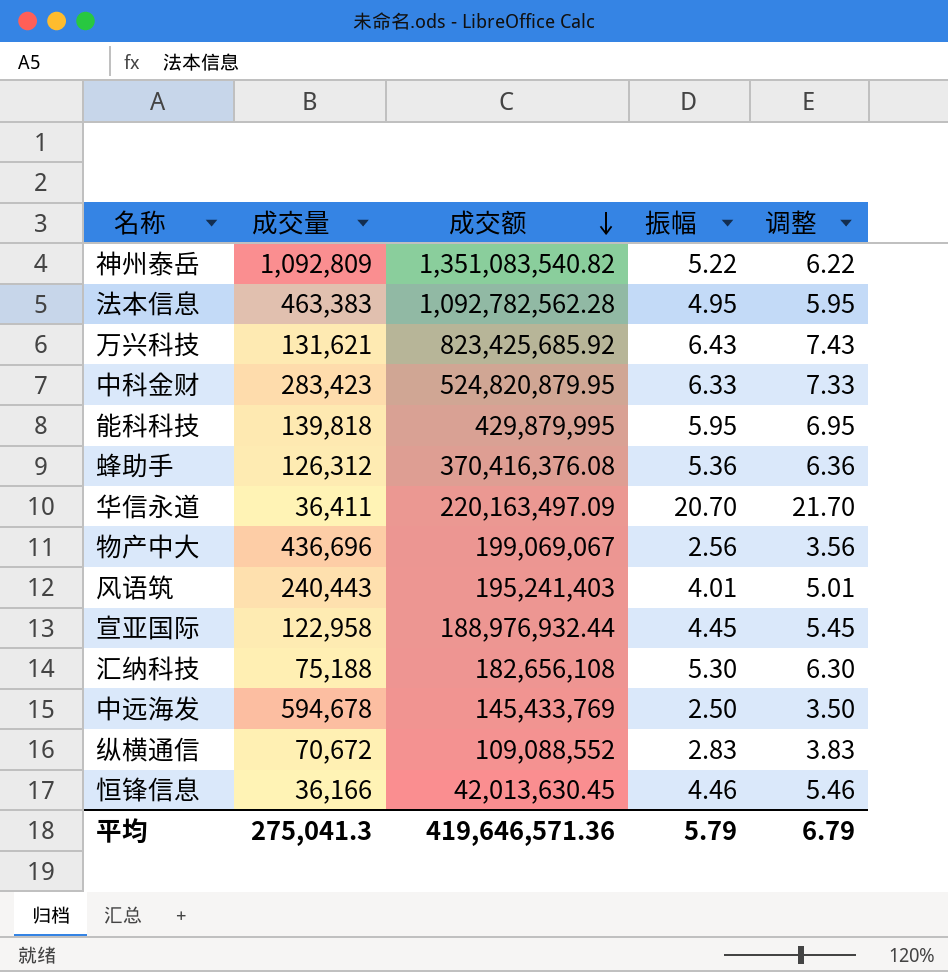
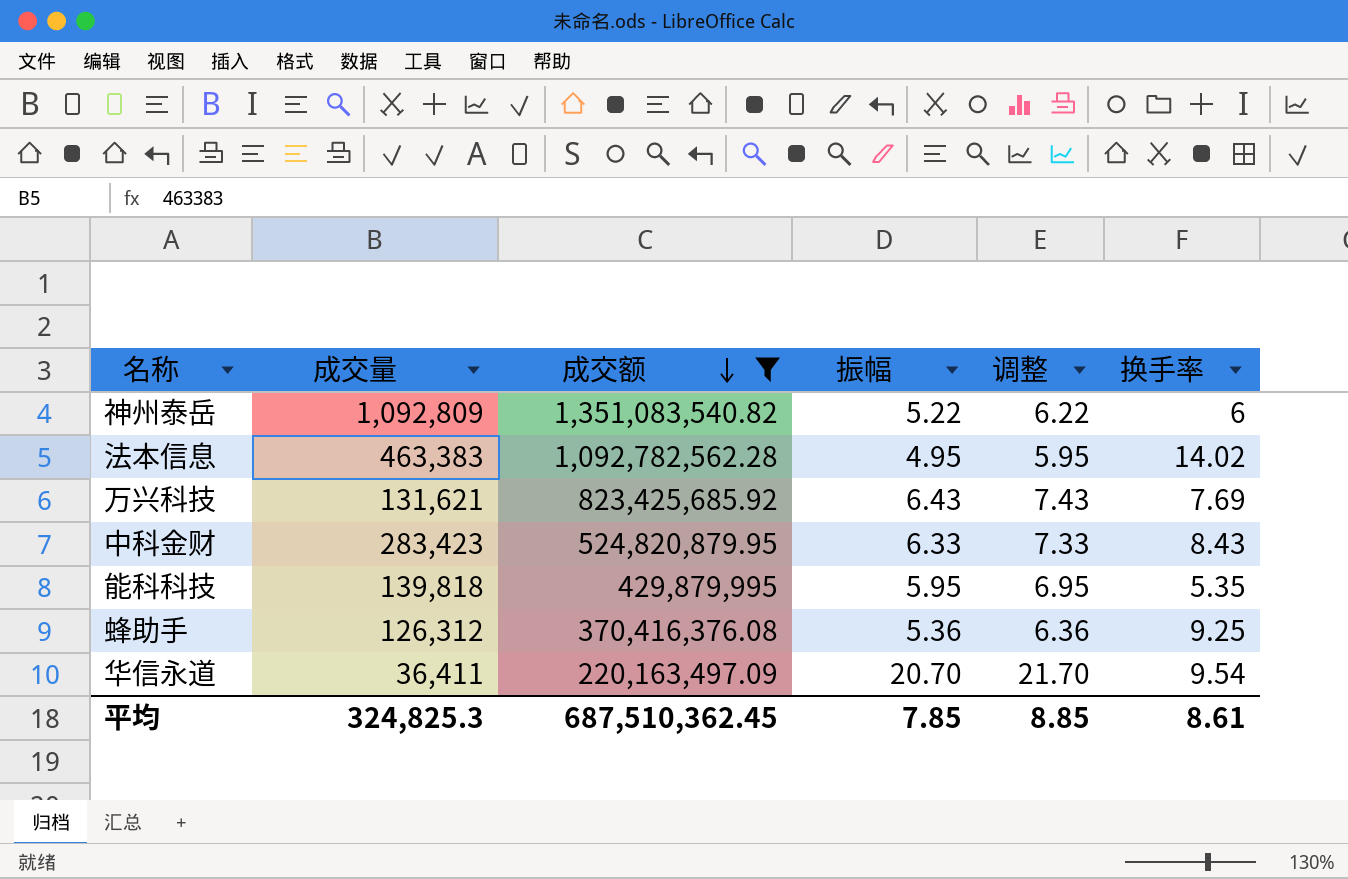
filter: none -> 成交额 >= 220,163,497.09
column 换手率 | position: none -> 6
平均 | 成交量: 275,041.3 -> 324,825.3
平均 | 成交额: 419,646,571.36 -> 687,510,362.45
平均 | 振幅: 5.79 -> 7.85
平均 | 调整: 6.79 -> 8.85

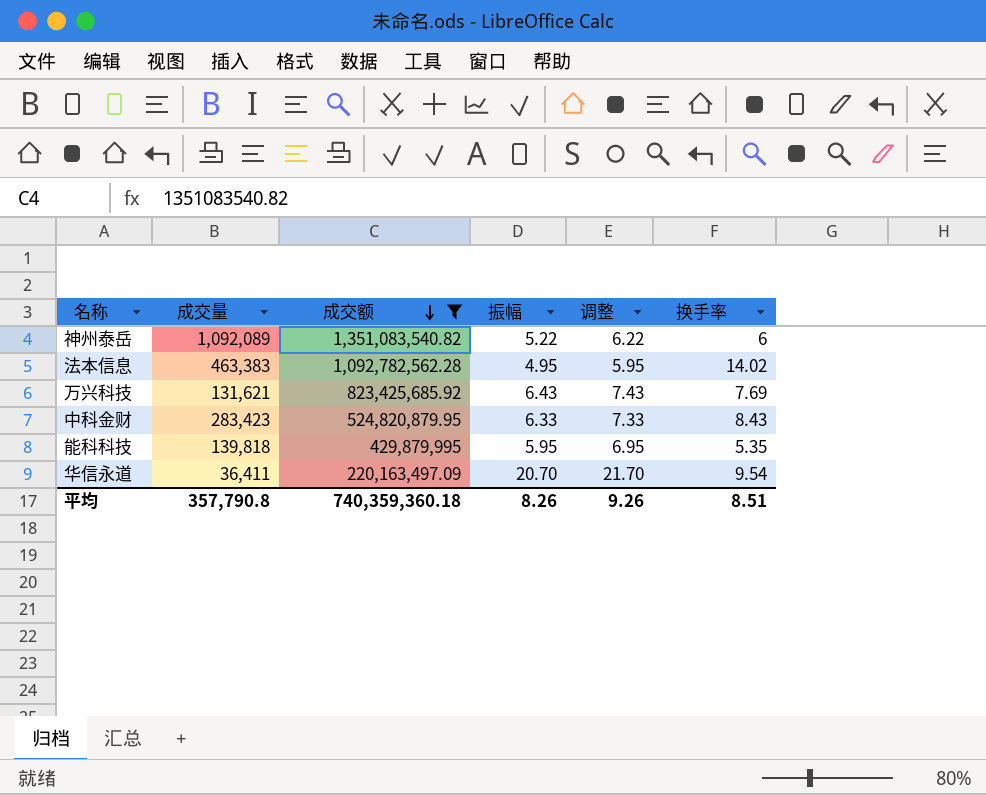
row 蜂助手: 126,312 | 370,416,376.08 | 5.36 | 6.36 | 9.25 -> none
神州泰岳 | 成交量: 1,092,809 -> 1,092,089
平均 | 成交量: 324,825.3 -> 357,790.8
平均 | 成交额: 687,510,362.45 -> 740,359,360.18
平均 | 振幅: 7.85 -> 8.26
平均 | 调整: 8.85 -> 9.26
平均 | 换手率: 8.61 -> 8.51

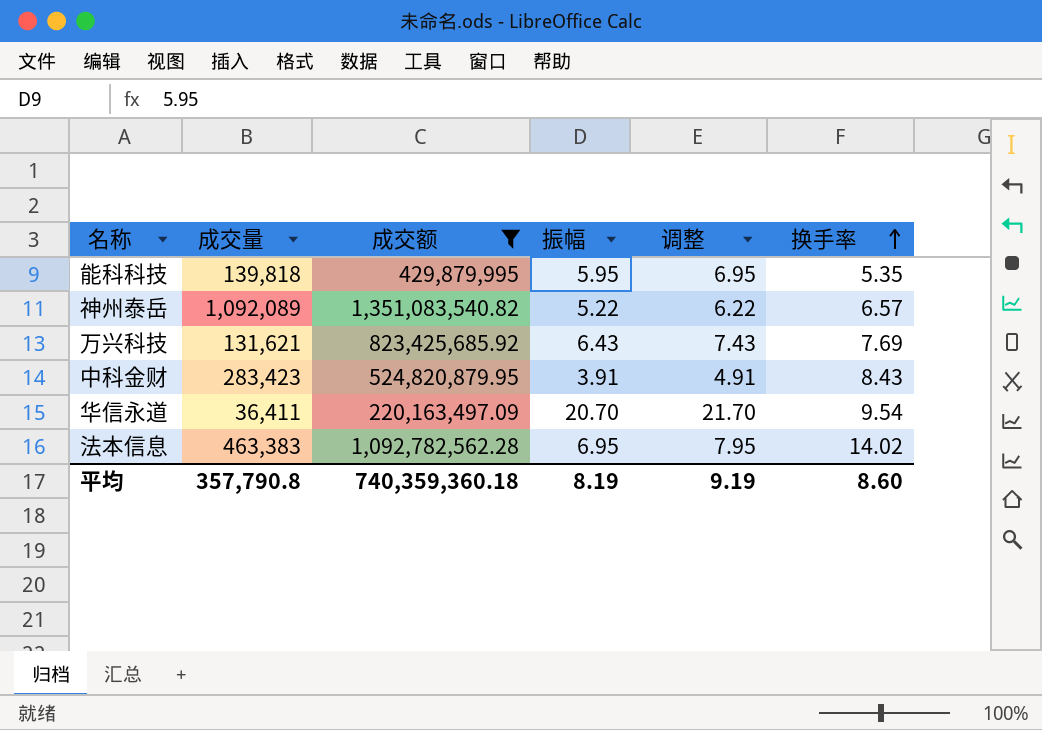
row order: 成交额 descending -> 换手率 ascending
神州泰岳 | 换手率: 6 -> 6.57
中科金财 | 振幅: 6.33 -> 3.91
中科金财 | 调整: 7.33 -> 4.91
法本信息 | 振幅: 4.95 -> 6.95
法本信息 | 调整: 5.95 -> 7.95
平均 | 振幅: 8.26 -> 8.19
平均 | 调整: 9.26 -> 9.19
平均 | 换手率: 8.51 -> 8.60

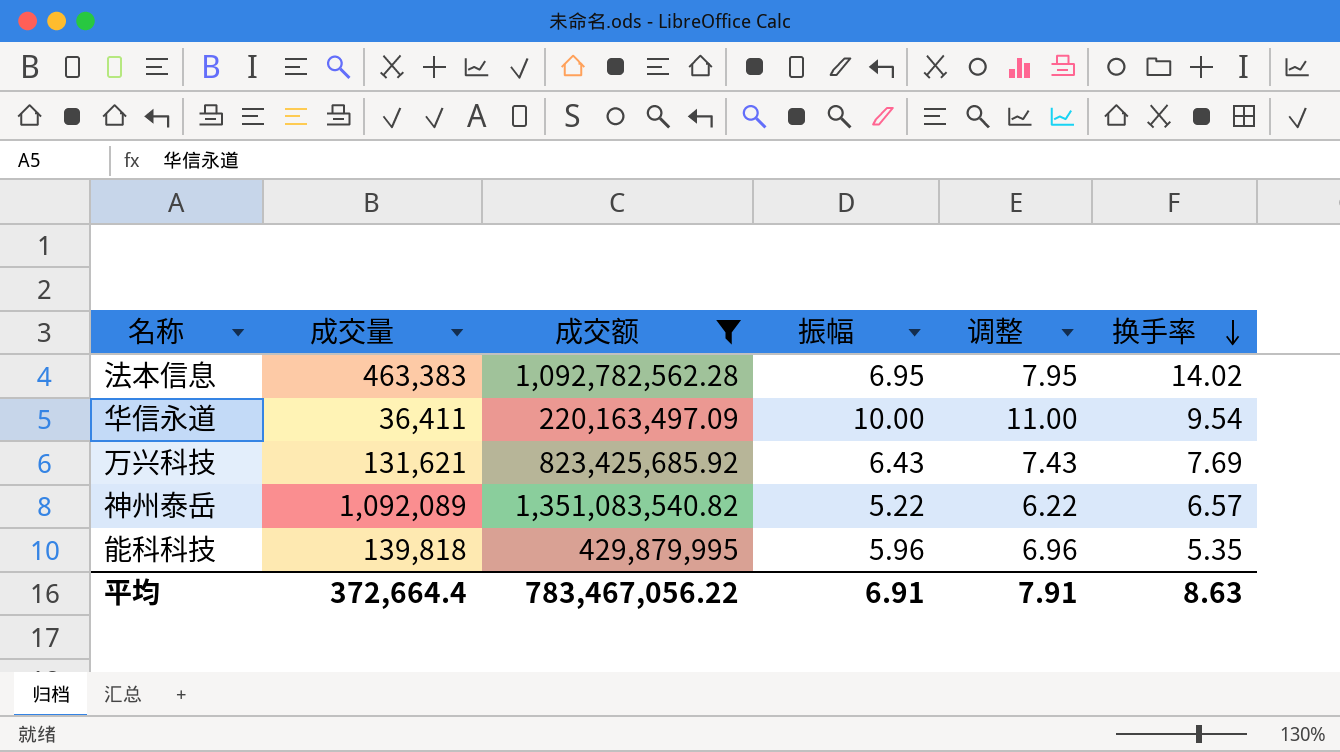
row order: 换手率 ascending -> 换手率 descending
row 中科金财: 283,423 | 524,820,879.95 | 3.91 | 4.91 | 8.43 -> none
华信永道 | 振幅: 20.70 -> 10.00
华信永道 | 调整: 21.70 -> 11.00
能科科技 | 振幅: 5.95 -> 5.96
能科科技 | 调整: 6.95 -> 6.96
平均 | 成交量: 357,790.8 -> 372,664.4
平均 | 成交额: 740,359,360.18 -> 783,467,056.22
平均 | 振幅: 8.19 -> 6.91
平均 | 调整: 9.19 -> 7.91
平均 | 换手率: 8.60 -> 8.63

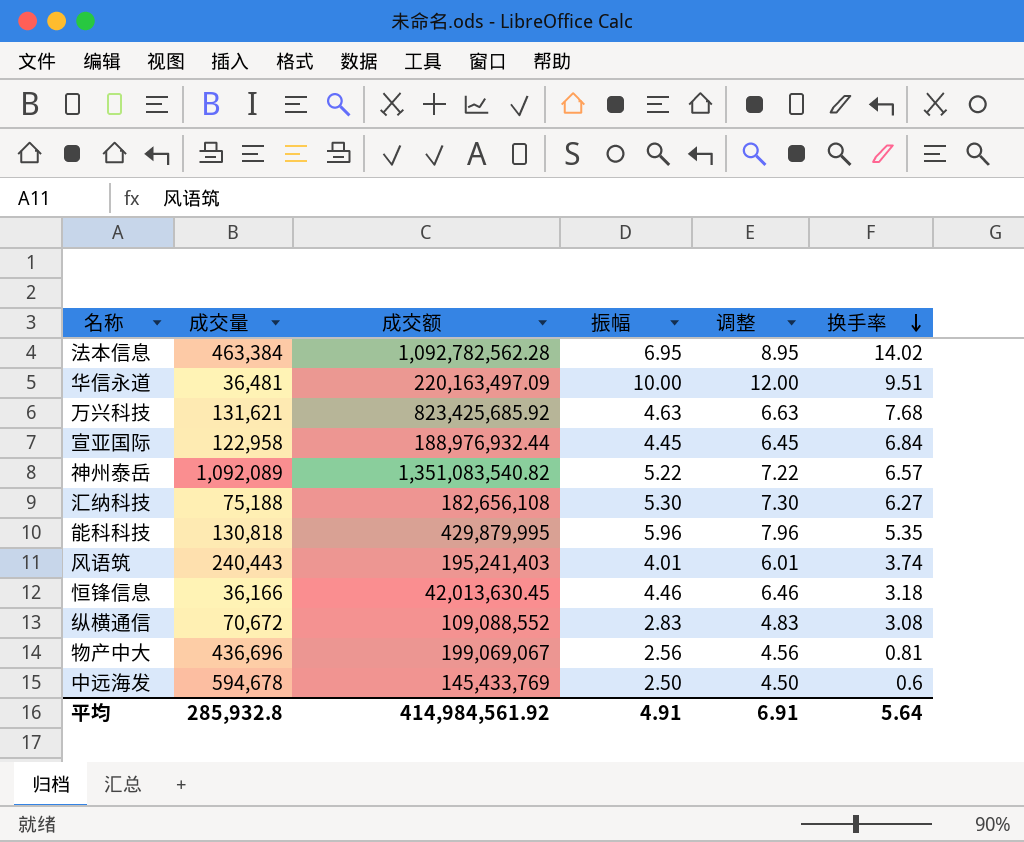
filter: 成交额 >= 220,163,497.09 -> none
column 调整 | formula: [振幅] + 1 -> [振幅] + 2
法本信息 | 成交量: 463,383 -> 463,384
华信永道 | 成交量: 36,411 -> 36,481
华信永道 | 换手率: 9.54 -> 9.51
万兴科技 | 振幅: 6.43 -> 4.63
万兴科技 | 换手率: 7.69 -> 7.68
能科科技 | 成交量: 139,818 -> 130,818
平均 | 成交量: 372,664.4 -> 285,932.8
平均 | 成交额: 783,467,056.22 -> 414,984,561.92
平均 | 振幅: 6.91 -> 4.91
平均 | 调整: 7.91 -> 6.91
平均 | 换手率: 8.63 -> 5.64

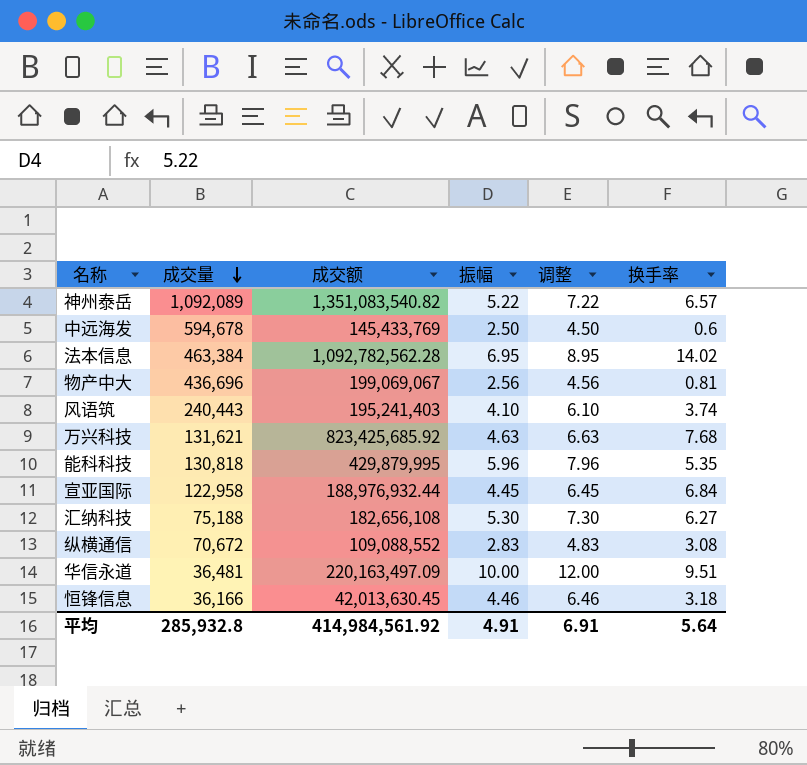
row order: 换手率 descending -> 成交量 descending
风语筑 | 振幅: 4.01 -> 4.10
风语筑 | 调整: 6.01 -> 6.10

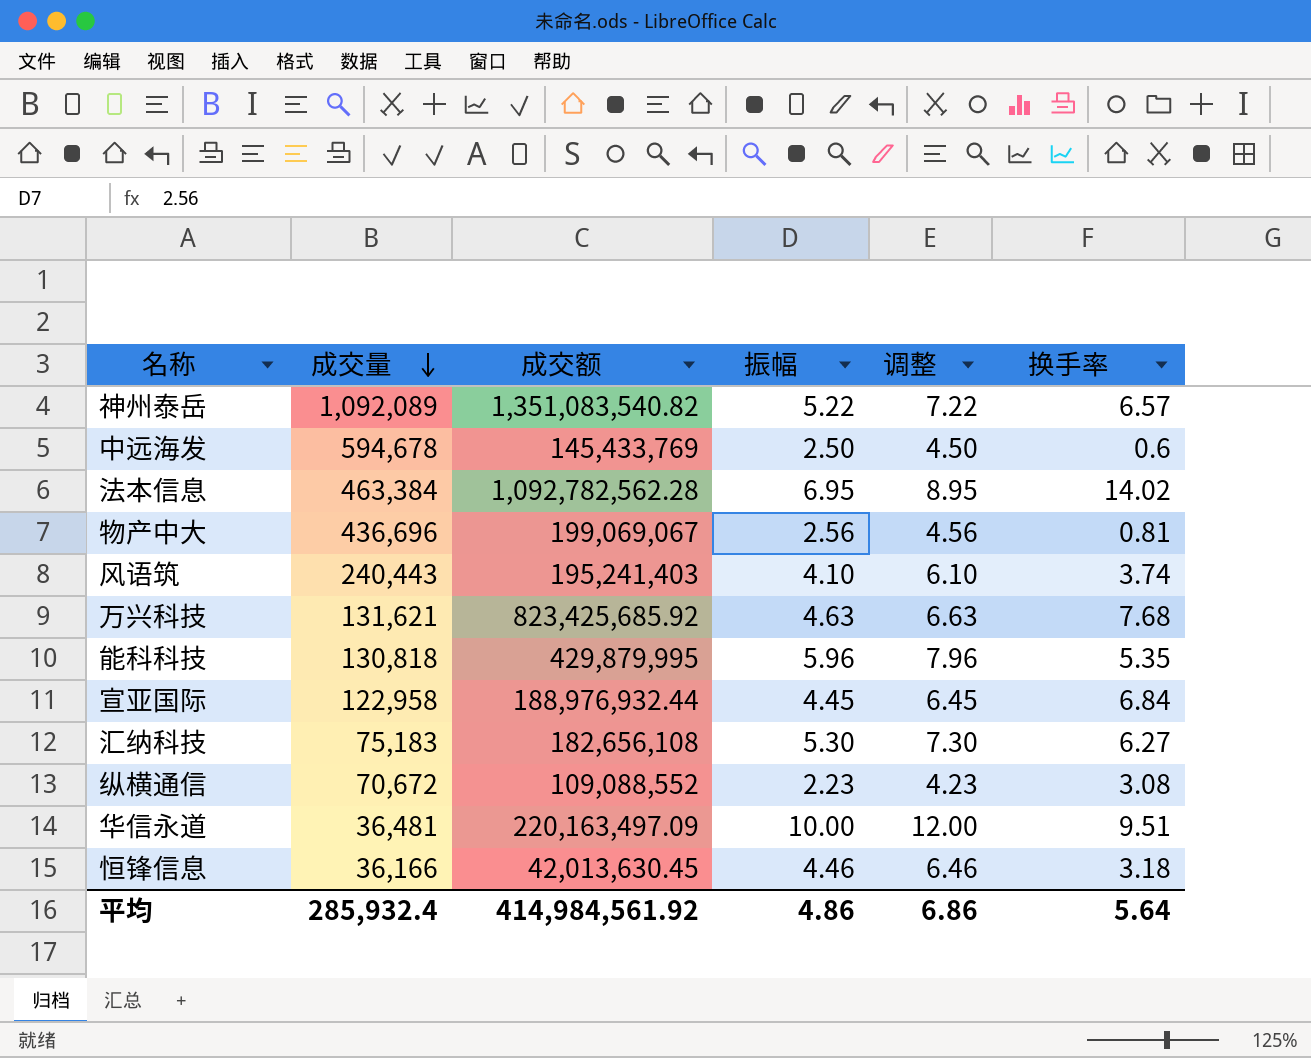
汇纳科技 | 成交量: 75,188 -> 75,183
纵横通信 | 振幅: 2.83 -> 2.23
纵横通信 | 调整: 4.83 -> 4.23
平均 | 成交量: 285,932.8 -> 285,932.4
平均 | 振幅: 4.91 -> 4.86
平均 | 调整: 6.91 -> 6.86

